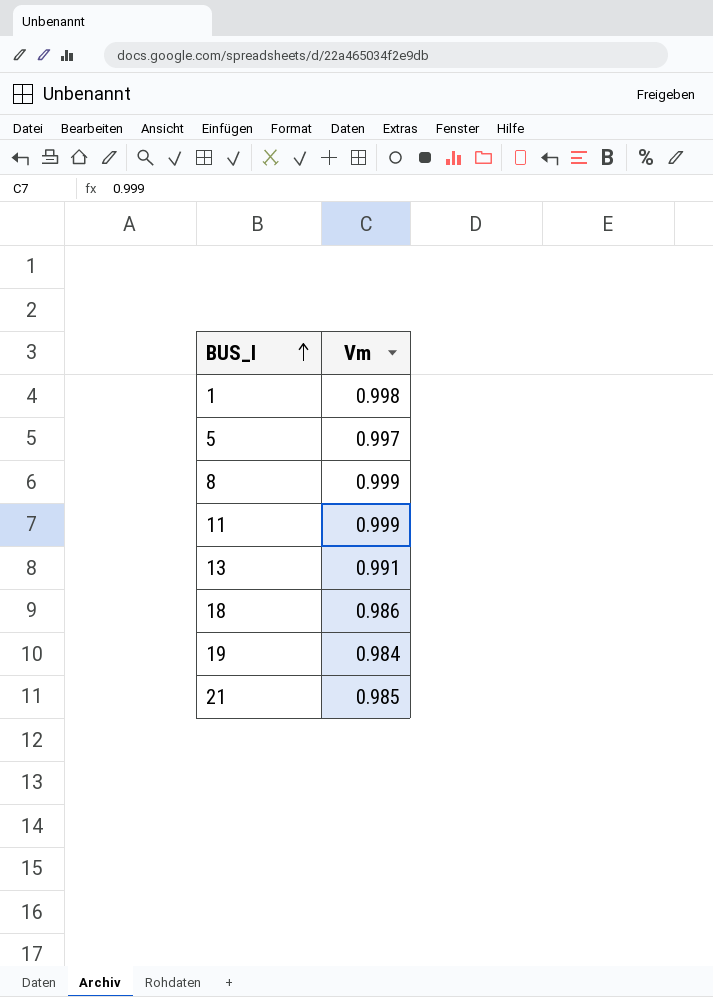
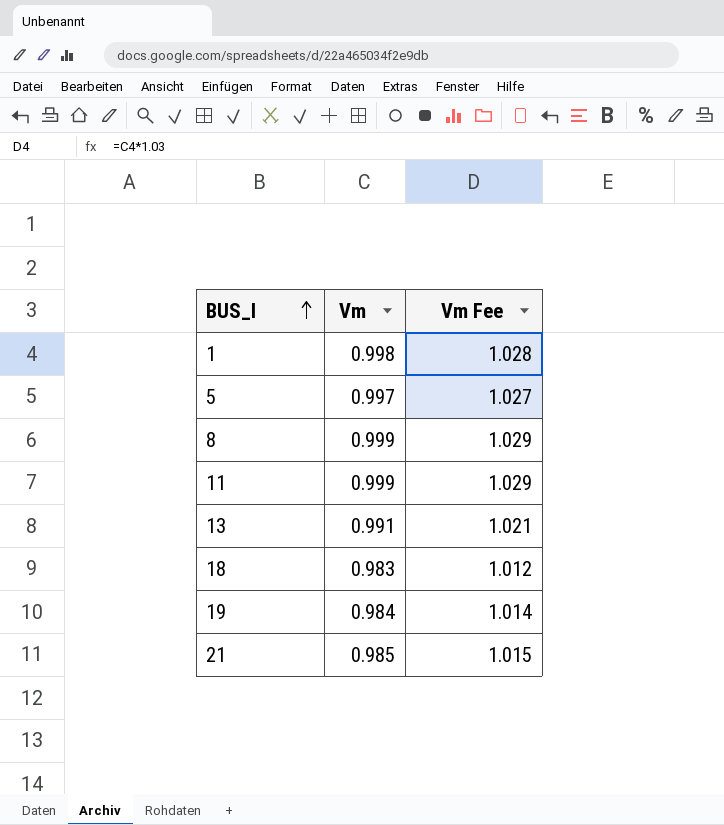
column Vm Fee | formula: none -> [Vm] * 1.03
18 | Vm: 0.986 -> 0.983

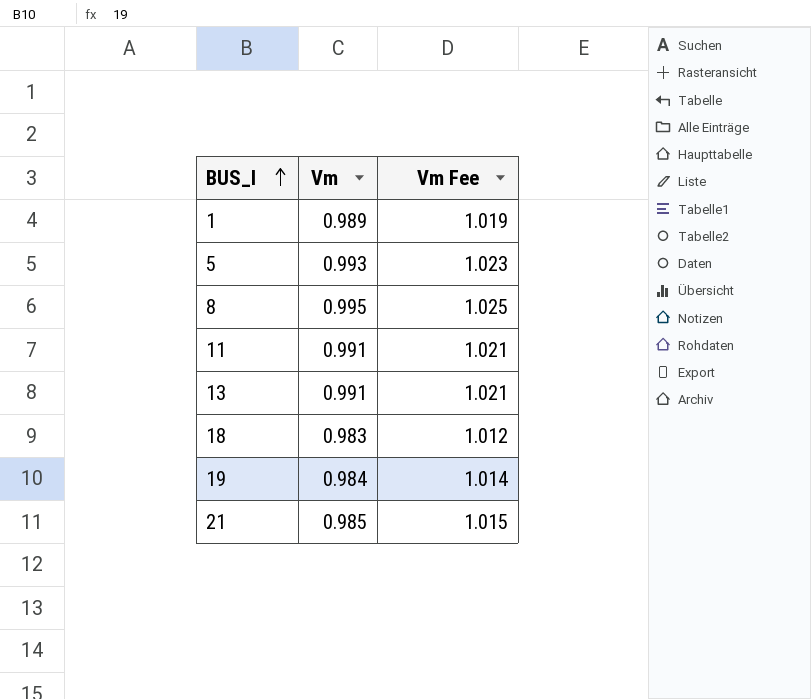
1 | Vm: 0.998 -> 0.989
1 | Vm Fee: 1.028 -> 1.019
5 | Vm: 0.997 -> 0.993
5 | Vm Fee: 1.027 -> 1.023
8 | Vm: 0.999 -> 0.995
8 | Vm Fee: 1.029 -> 1.025
11 | Vm: 0.999 -> 0.991
11 | Vm Fee: 1.029 -> 1.021

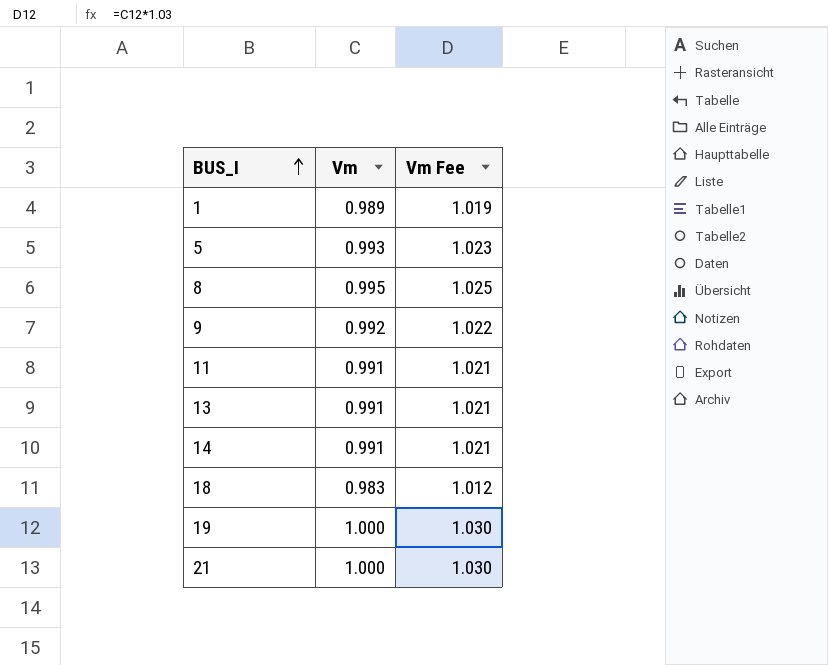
row 9: none -> 0.992 | 1.022
row 14: none -> 0.991 | 1.021
19 | Vm: 0.984 -> 1.000
19 | Vm Fee: 1.014 -> 1.030
21 | Vm: 0.985 -> 1.000
21 | Vm Fee: 1.015 -> 1.030

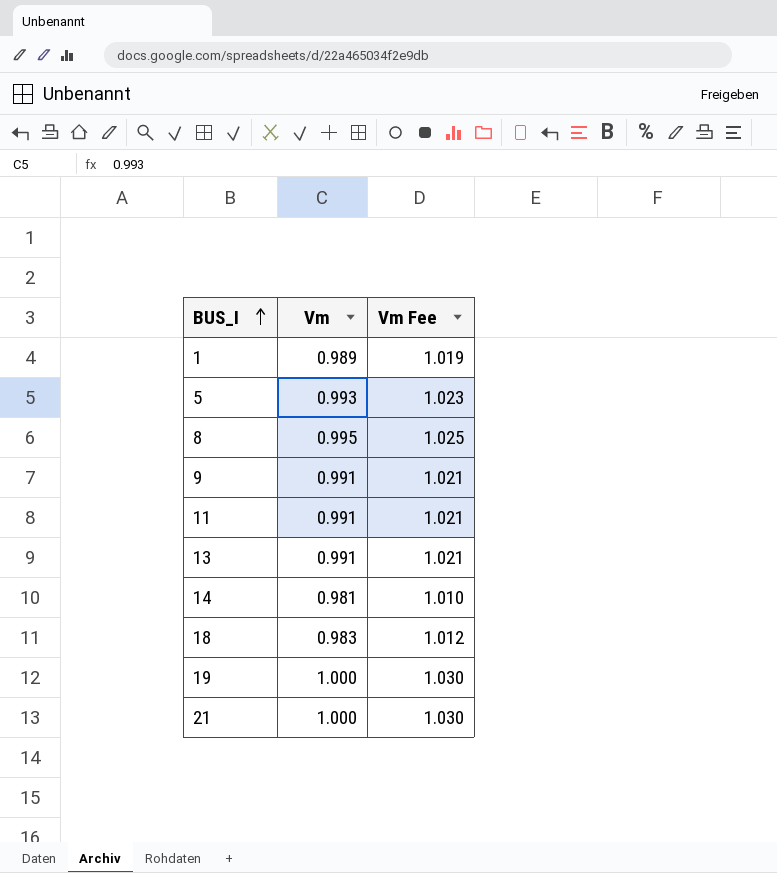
9 | Vm: 0.992 -> 0.991
9 | Vm Fee: 1.022 -> 1.021
14 | Vm: 0.991 -> 0.981
14 | Vm Fee: 1.021 -> 1.010

